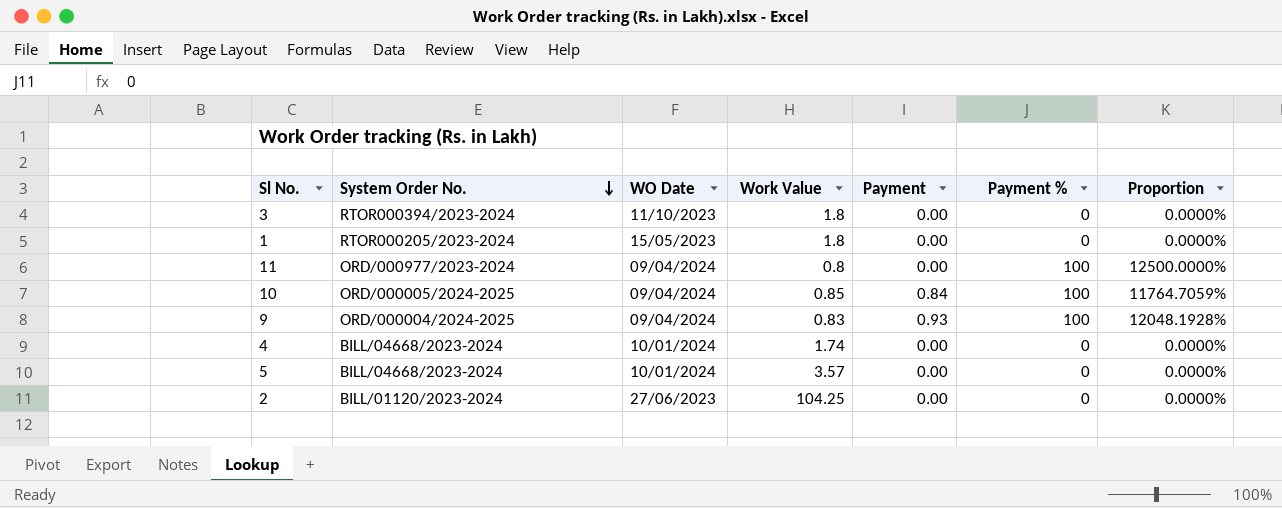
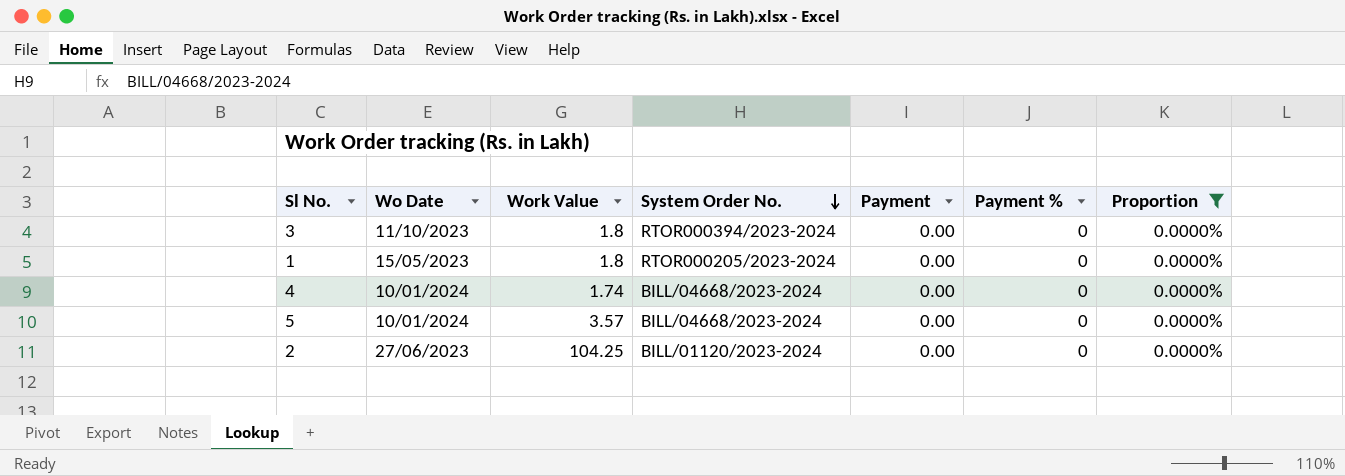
filter: none -> Proportion = 0.0000%
column name: WO Date -> Wo Date
column System Order No. | position: 2 -> 4

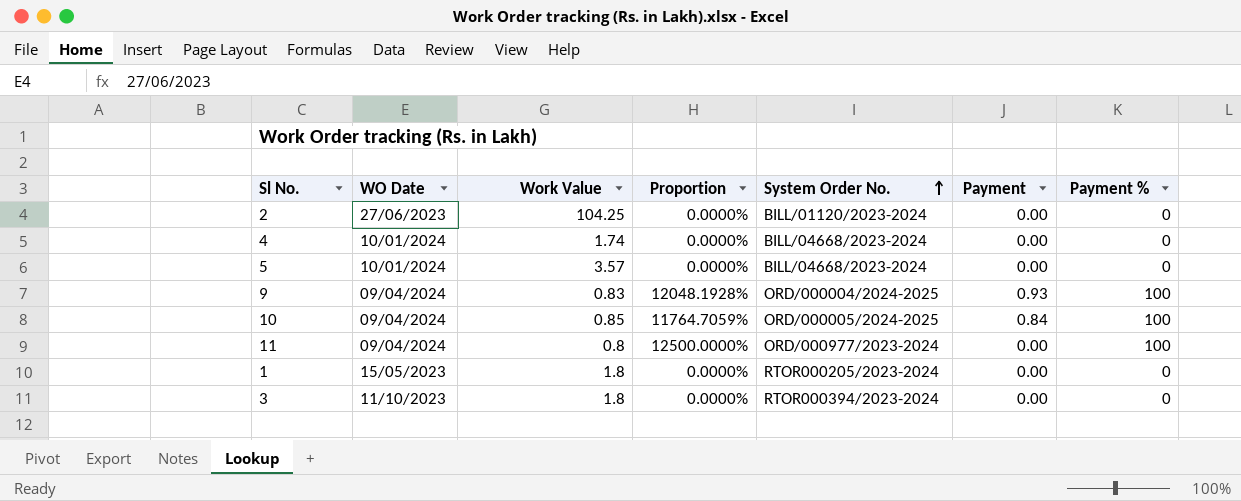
filter: Proportion = 0.0000% -> none
row order: System Order No. descending -> System Order No. ascending
column name: Wo Date -> WO Date
column Proportion | position: 7 -> 4

